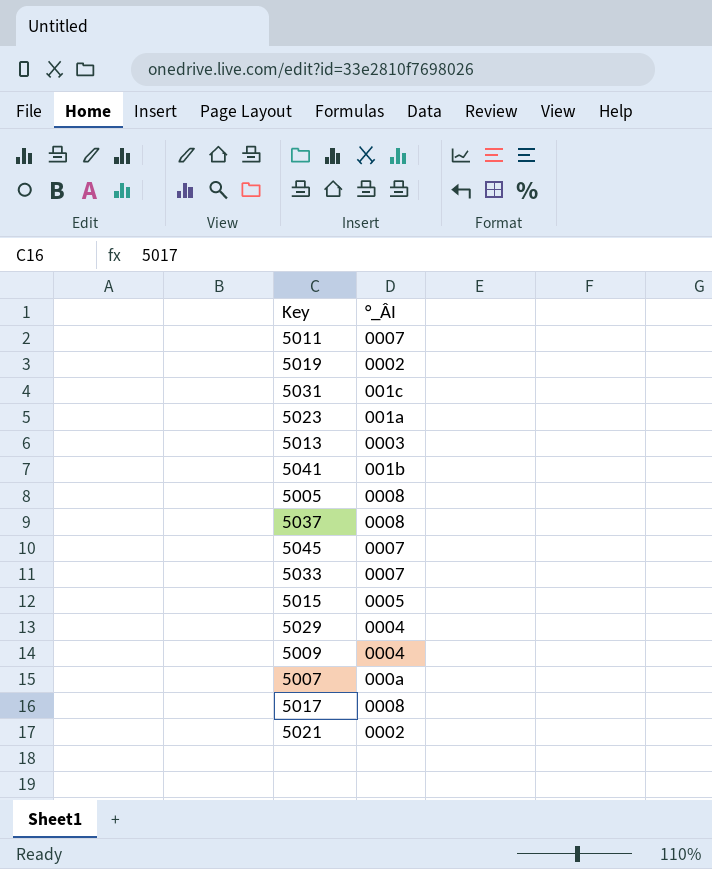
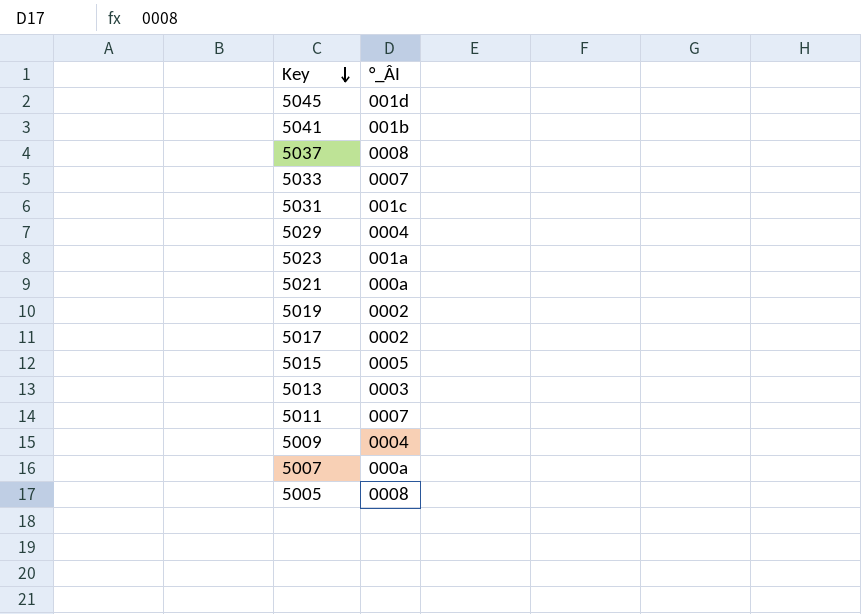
row order: none -> Key descending
5045 | °_ÂI: 0007 -> 001d
5021 | °_ÂI: 0002 -> 000a
5017 | °_ÂI: 0008 -> 0002

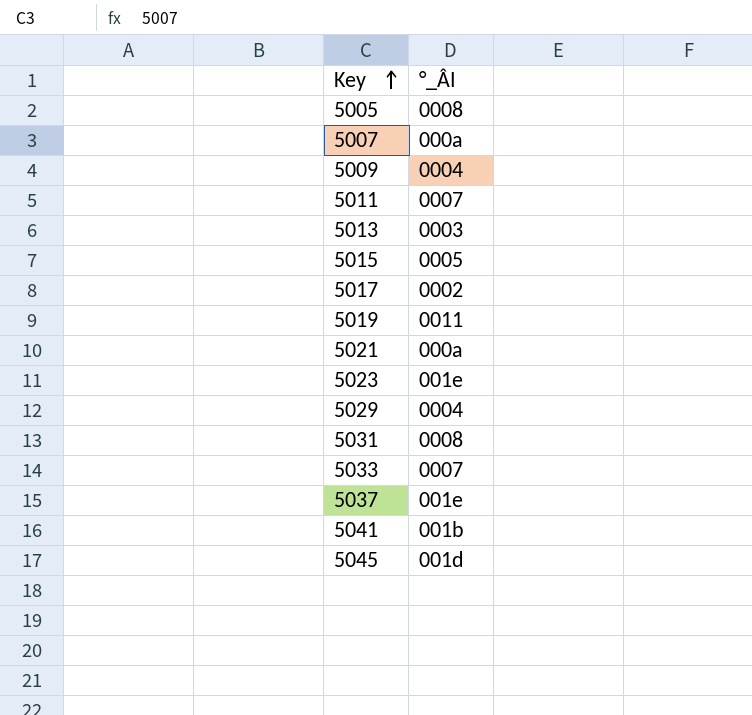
row order: Key descending -> Key ascending
5019 | °_ÂI: 0002 -> 0011
5023 | °_ÂI: 001a -> 001e
5031 | °_ÂI: 001c -> 0008
5037 | °_ÂI: 0008 -> 001e

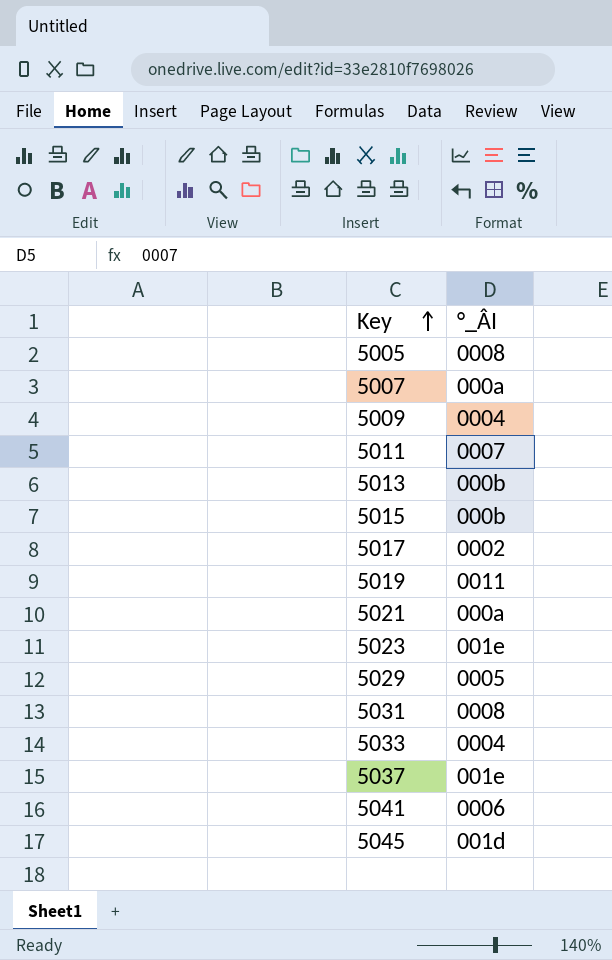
5013 | °_ÂI: 0003 -> 000b
5015 | °_ÂI: 0005 -> 000b
5029 | °_ÂI: 0004 -> 0005
5033 | °_ÂI: 0007 -> 0004
5041 | °_ÂI: 001b -> 0006

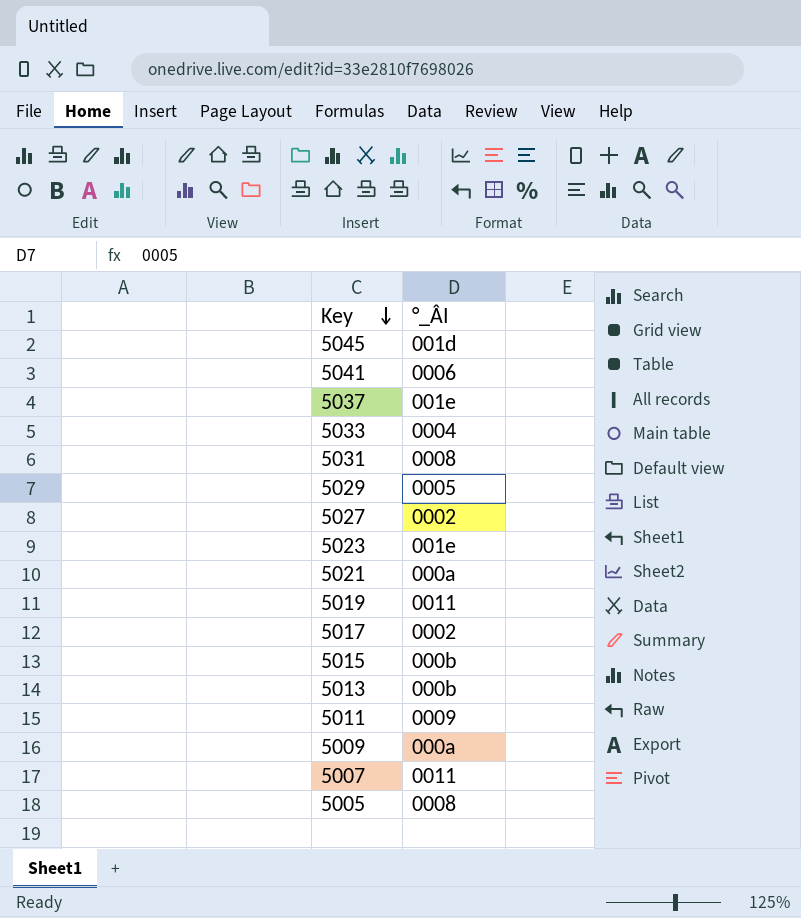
row order: Key ascending -> Key descending
row 5027: none -> 0002
5011 | °_ÂI: 0007 -> 0009
5009 | °_ÂI: 0004 -> 000a
5007 | °_ÂI: 000a -> 0011

